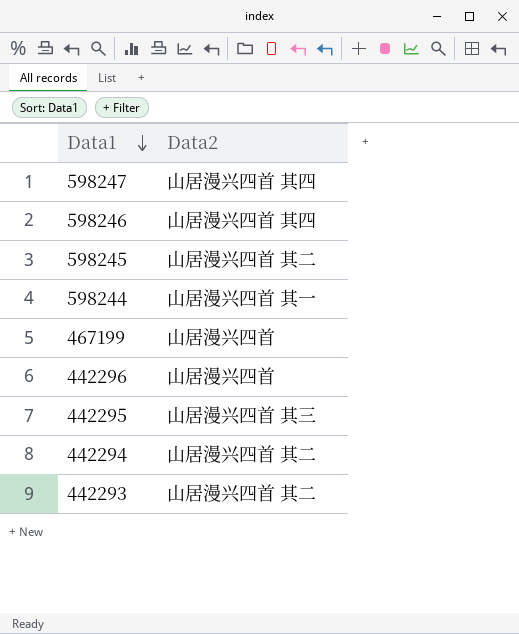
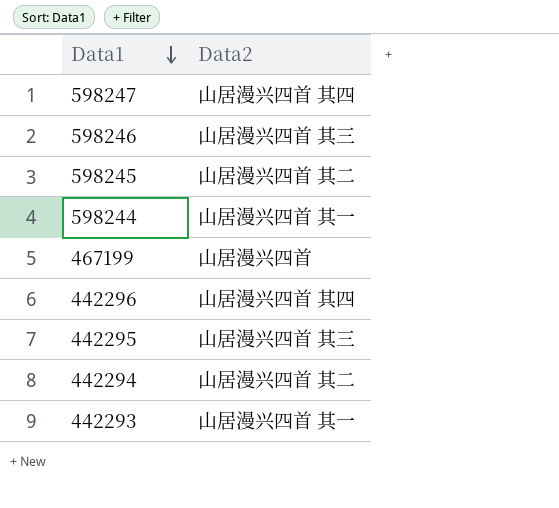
598246 | Data2: 山居漫兴四首 其四 -> 山居漫兴四首 其三
442296 | Data2: 山居漫兴四首 -> 山居漫兴四首 其四
442293 | Data2: 山居漫兴四首 其二 -> 山居漫兴四首 其一

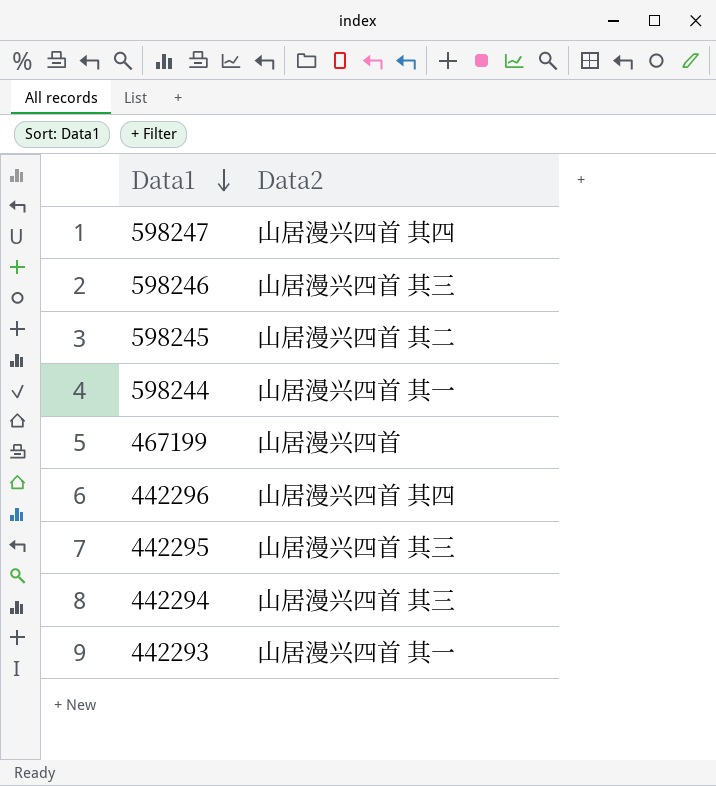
442294 | Data2: 山居漫兴四首 其二 -> 山居漫兴四首 其三

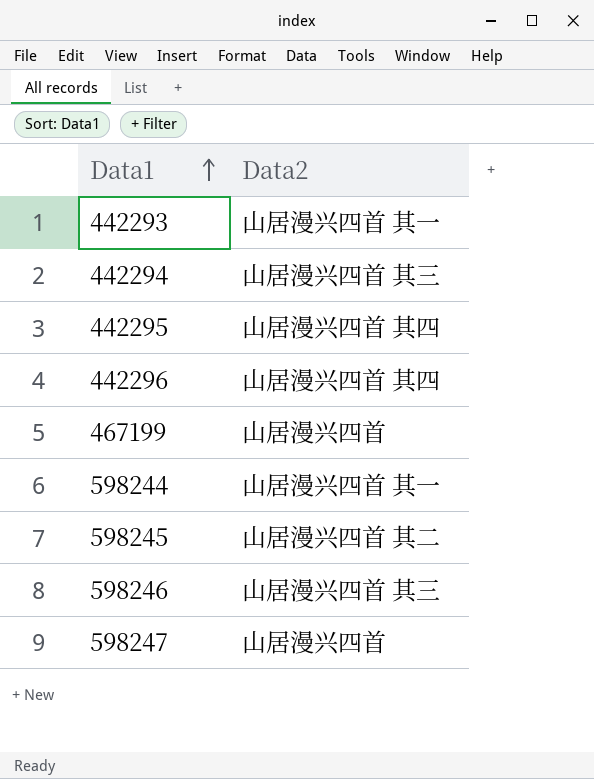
row order: Data1 descending -> Data1 ascending
442295 | Data2: 山居漫兴四首 其三 -> 山居漫兴四首 其四
598247 | Data2: 山居漫兴四首 其四 -> 山居漫兴四首

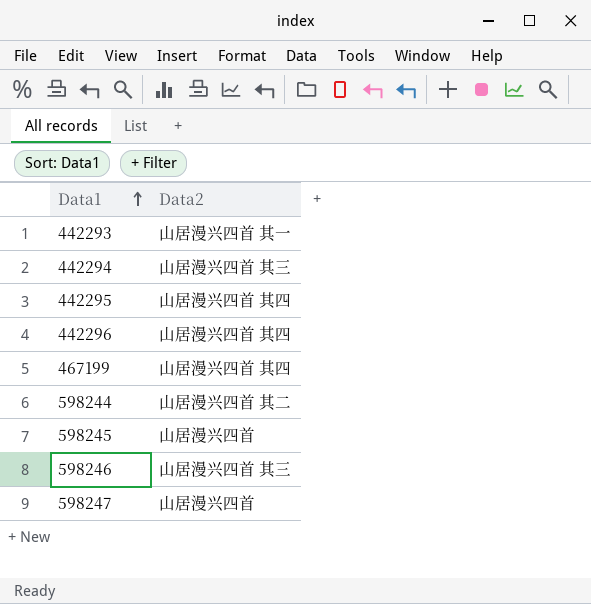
467199 | Data2: 山居漫兴四首 -> 山居漫兴四首 其四
598244 | Data2: 山居漫兴四首 其一 -> 山居漫兴四首 其二
598245 | Data2: 山居漫兴四首 其二 -> 山居漫兴四首

